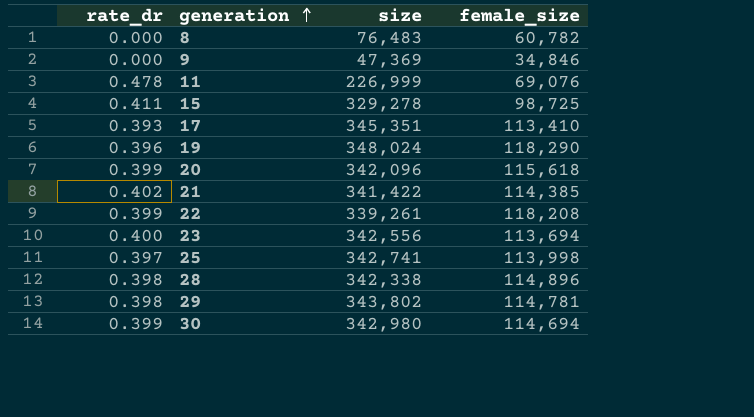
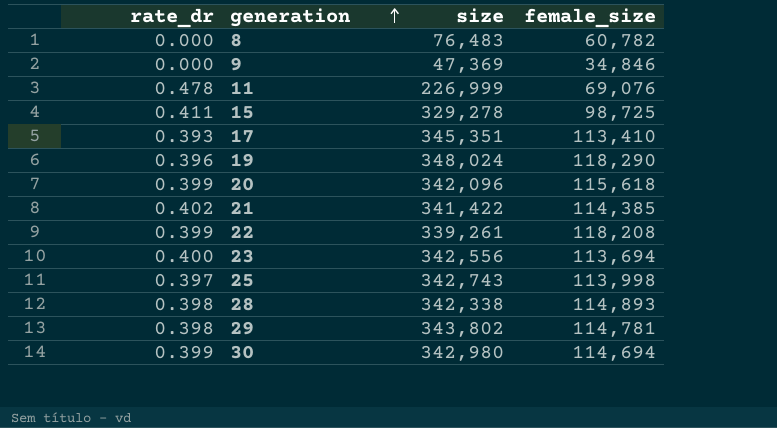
25 | size: 342,741 -> 342,743
28 | female_size: 114,896 -> 114,893

